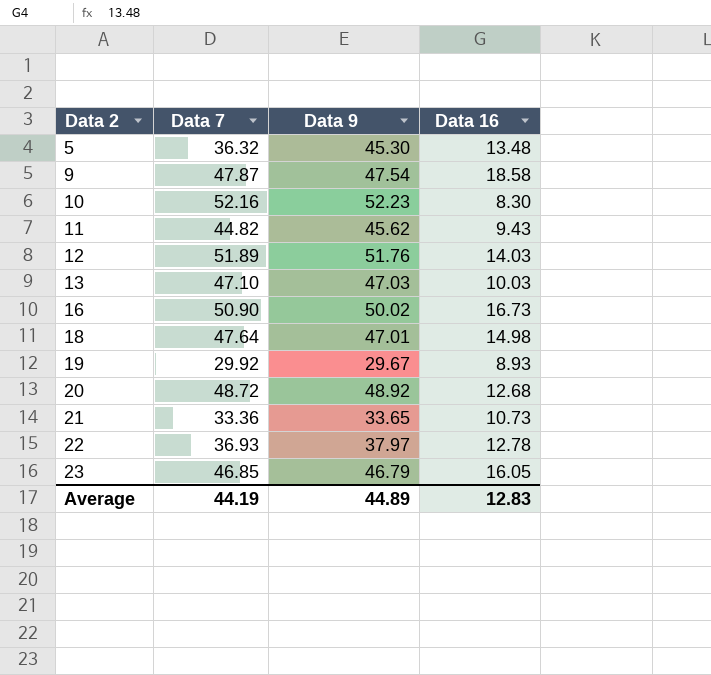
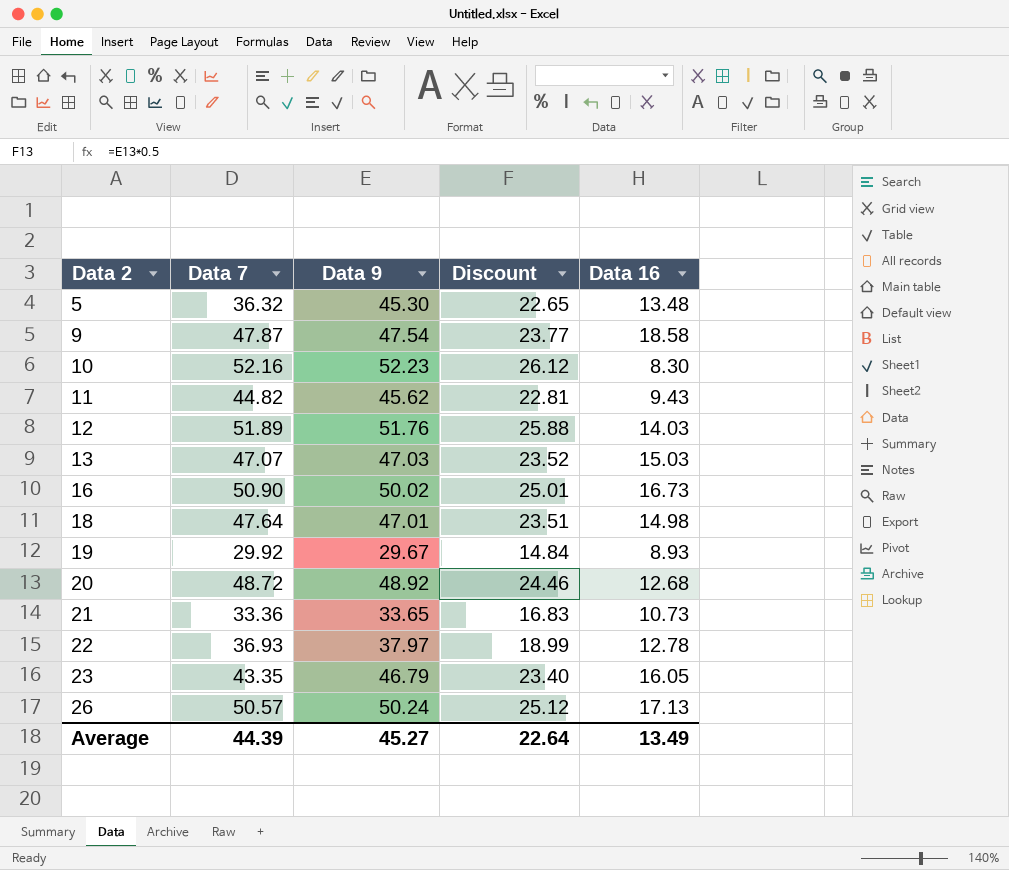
column Discount | formula: none -> [Data 9] * 0.5
13 | Data 7: 47.10 -> 47.07
13 | Data 16: 10.03 -> 15.03
23 | Data 7: 46.85 -> 43.35
row 26: none -> 50.57 | 50.24 | 25.12 | 17.13
Average | Data 7: 44.19 -> 44.39
Average | Data 9: 44.89 -> 45.27
Average | Data 16: 12.83 -> 13.49

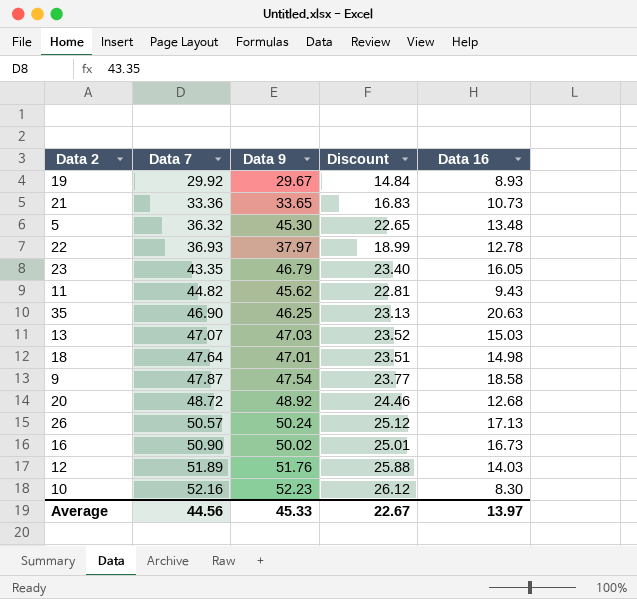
row order: Data 2 ascending -> Data 7 ascending
row 35: none -> 46.90 | 46.25 | 23.13 | 20.63
Average | Data 7: 44.39 -> 44.56
Average | Data 9: 45.27 -> 45.33
Average | Discount: 22.64 -> 22.67
Average | Data 16: 13.49 -> 13.97

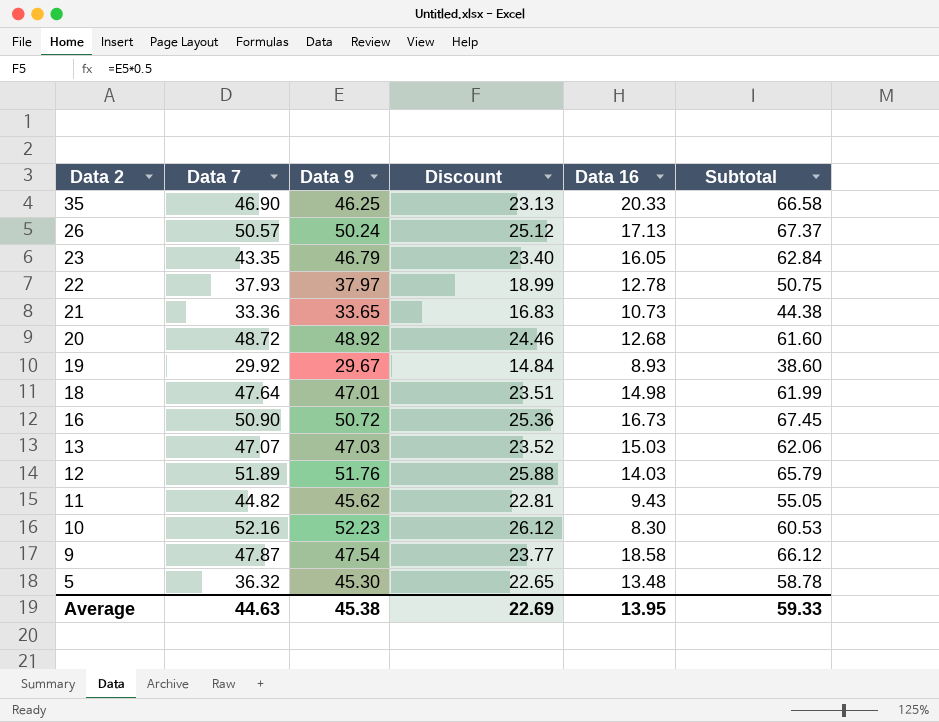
row order: Data 7 ascending -> Data 2 descending
column Subtotal | formula: none -> [Data 9] + [Data 16]
35 | Data 16: 20.63 -> 20.33
22 | Data 7: 36.93 -> 37.93
16 | Data 9: 50.02 -> 50.72
16 | Discount: 25.01 -> 25.36
Average | Data 7: 44.56 -> 44.63
Average | Data 9: 45.33 -> 45.38
Average | Discount: 22.67 -> 22.69
Average | Data 16: 13.97 -> 13.95

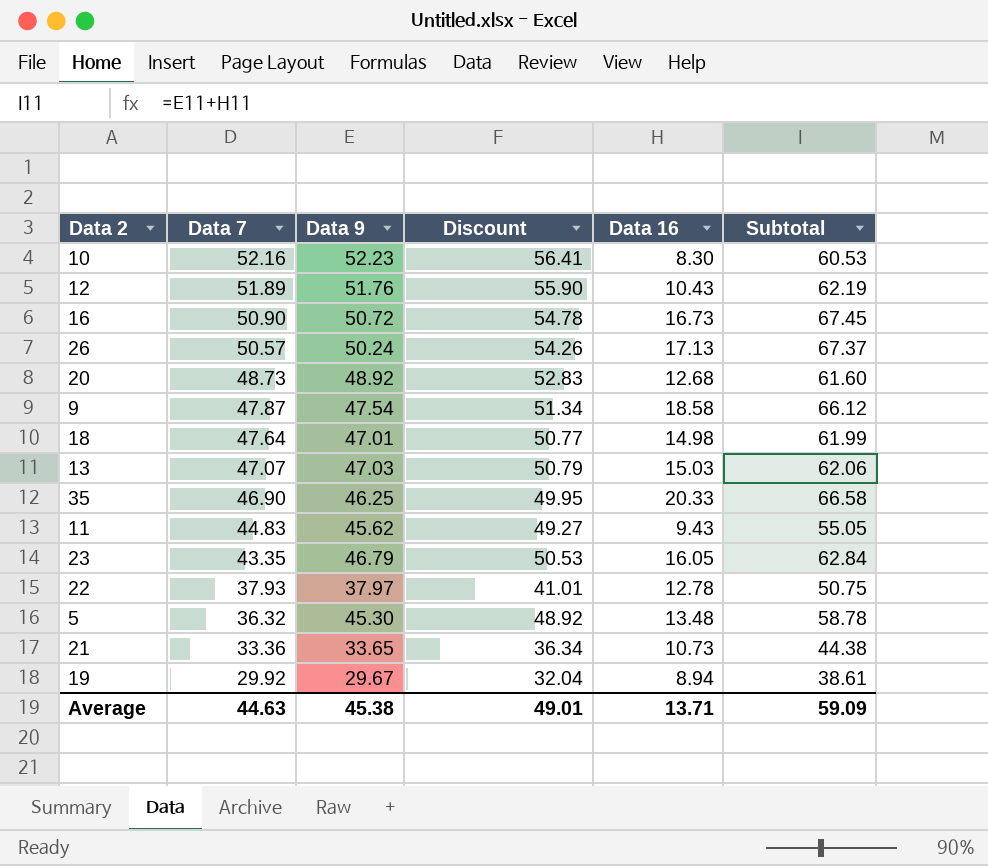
row order: Data 2 descending -> Data 7 descending
column Discount | formula: [Data 9] * 0.5 -> [Data 9] * 1.08
12 | Data 16: 14.03 -> 10.43
12 | Subtotal: 65.79 -> 62.19
20 | Data 7: 48.72 -> 48.73
11 | Data 7: 44.82 -> 44.83
19 | Data 16: 8.93 -> 8.94
19 | Subtotal: 38.60 -> 38.61
Average | Discount: 22.69 -> 49.01
Average | Data 16: 13.95 -> 13.71
Average | Subtotal: 59.33 -> 59.09

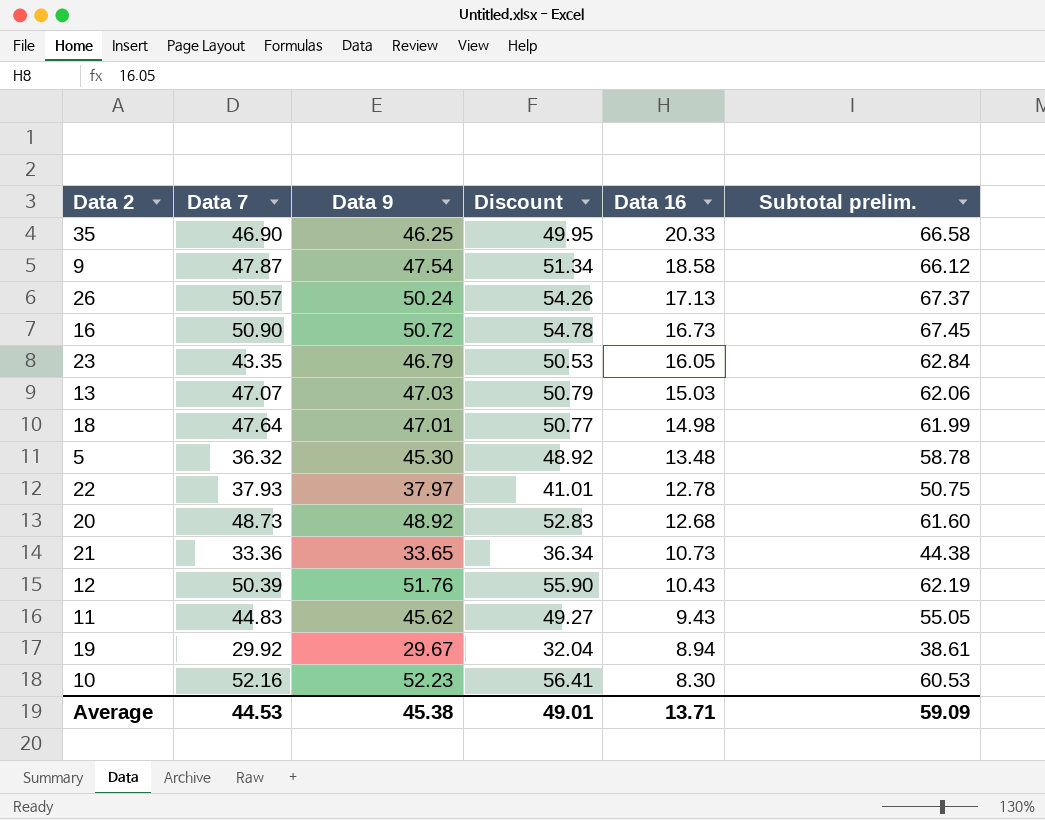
row order: Data 7 descending -> Data 16 descending
column name: Subtotal -> Subtotal prelim.
12 | Data 7: 51.89 -> 50.39
Average | Data 7: 44.63 -> 44.53

